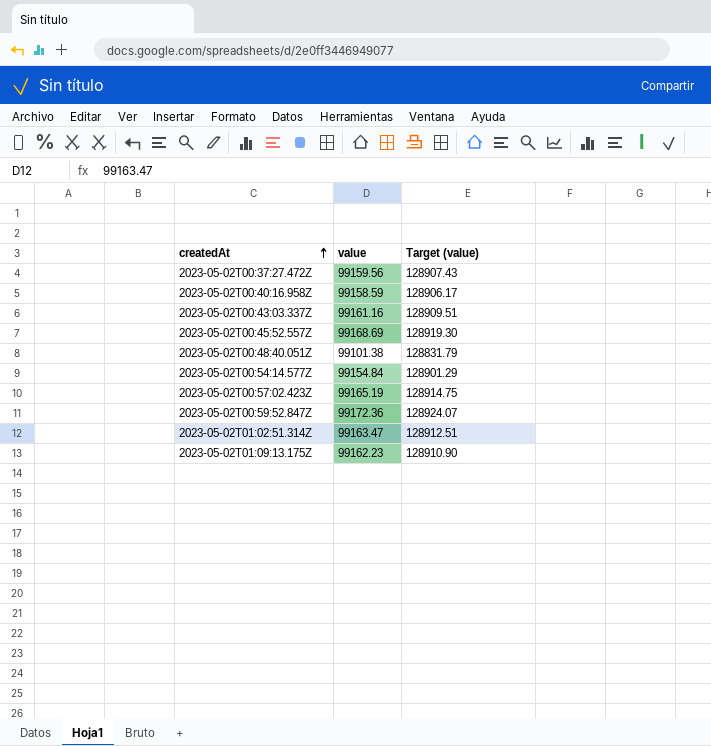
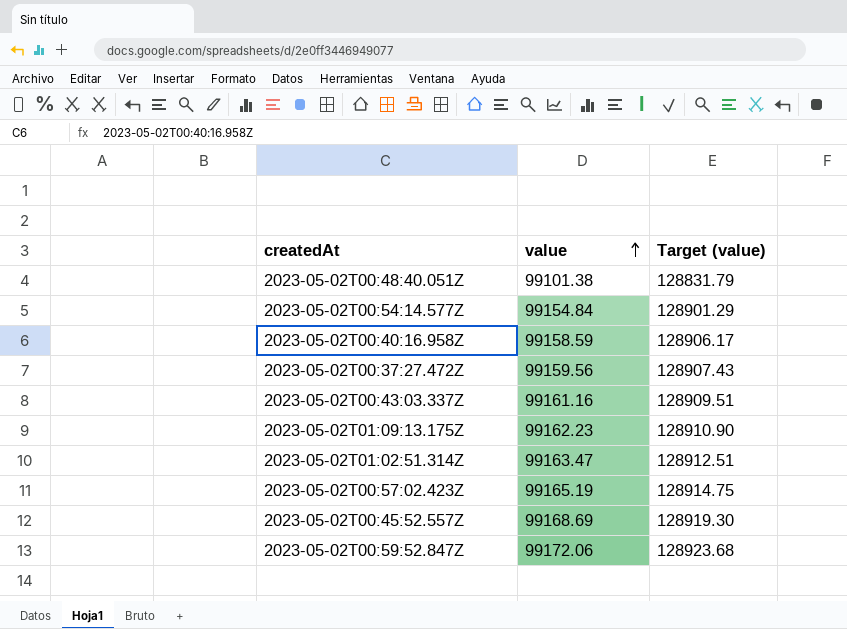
row order: createdAt ascending -> value ascending
2023-05-02T00:59:52.847Z | value: 99172.36 -> 99172.06
2023-05-02T00:59:52.847Z | Target (value): 128924.07 -> 128923.68

